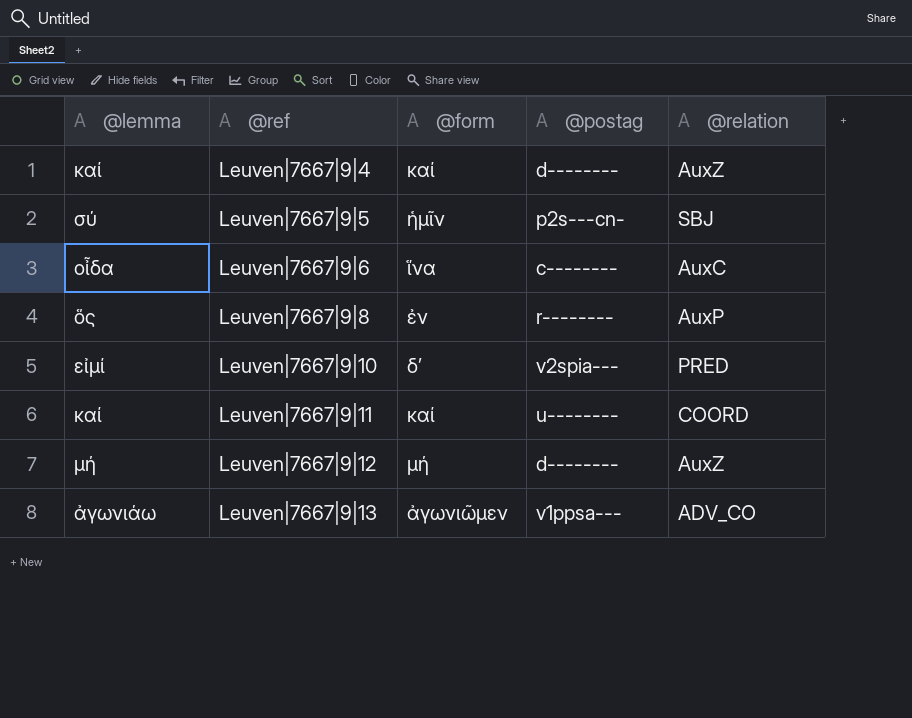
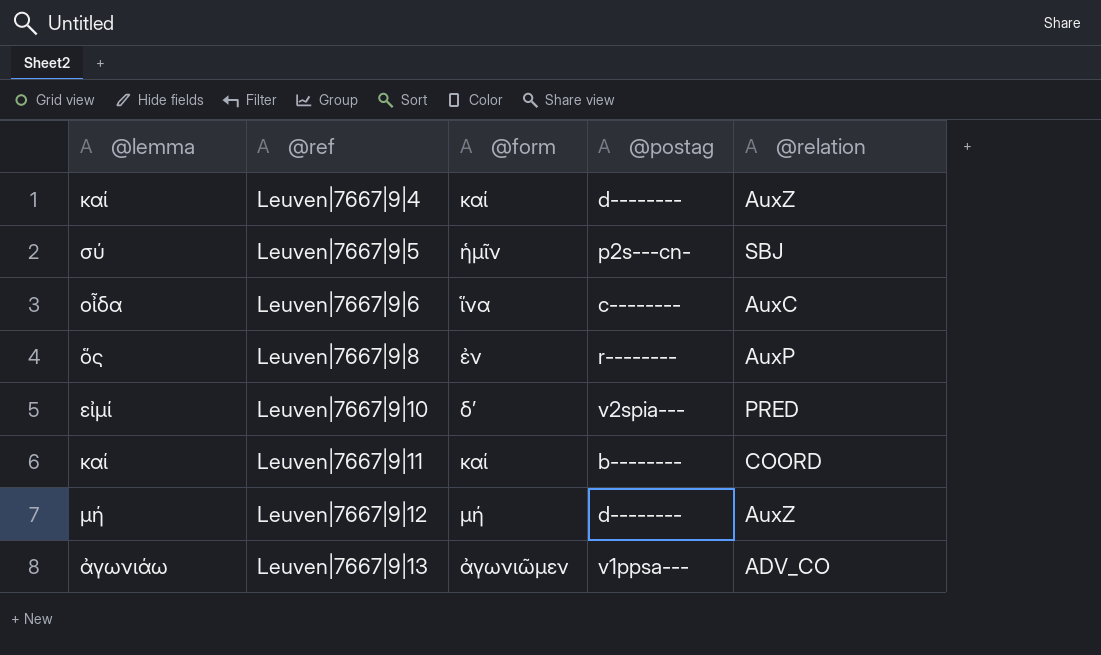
Leuven|7667|9|11 | @postag: u-------- -> b--------

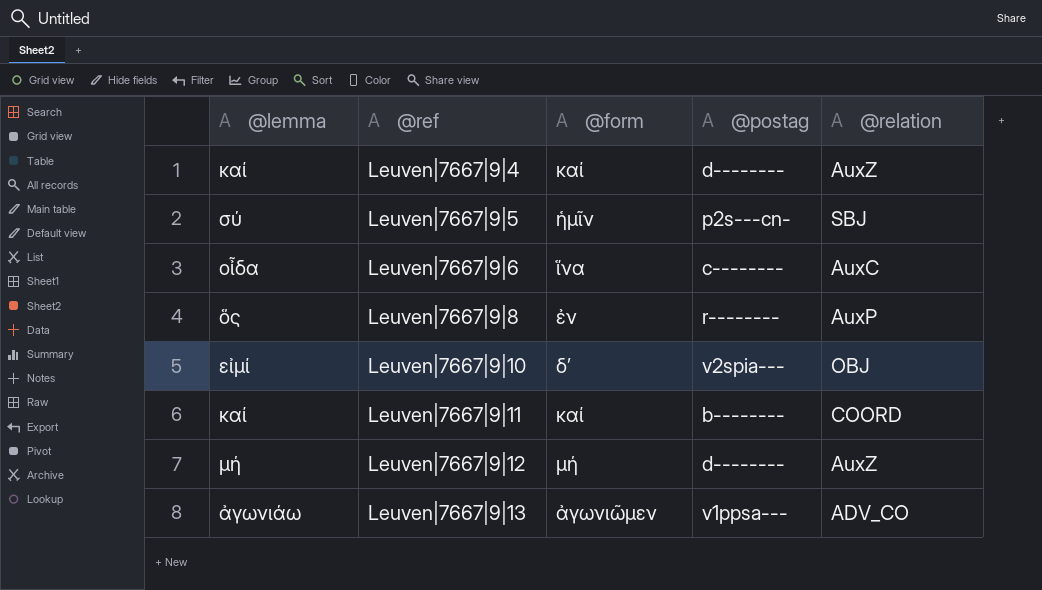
Leuven|7667|9|10 | @relation: PRED -> OBJ

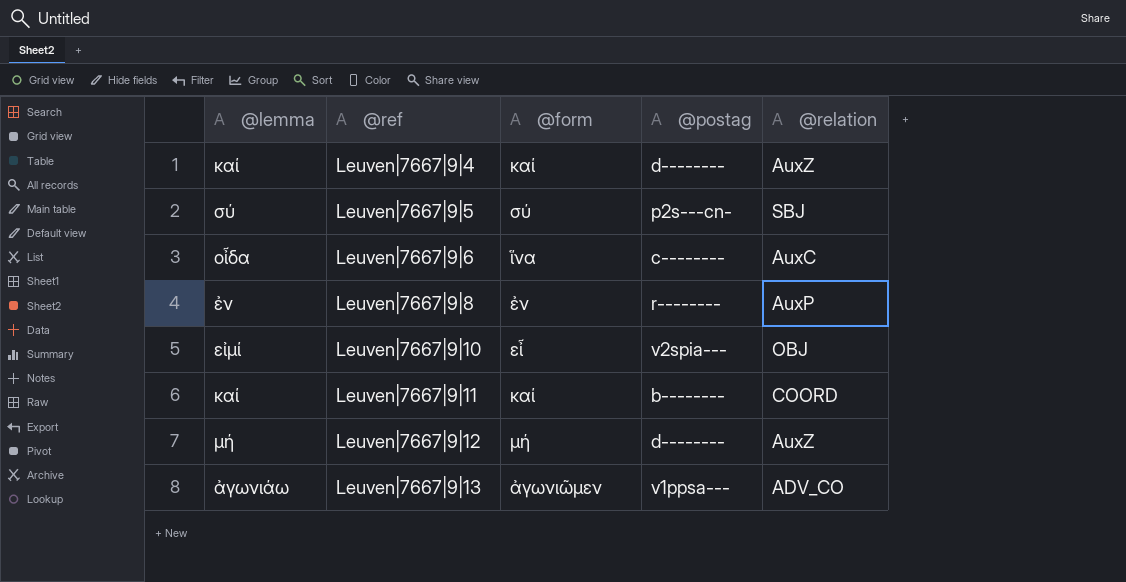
Leuven|7667|9|5 | @form: ἡμῖν -> σύ
Leuven|7667|9|8 | @lemma: ὅς -> ἐν
Leuven|7667|9|10 | @form: δ’ -> εἶ

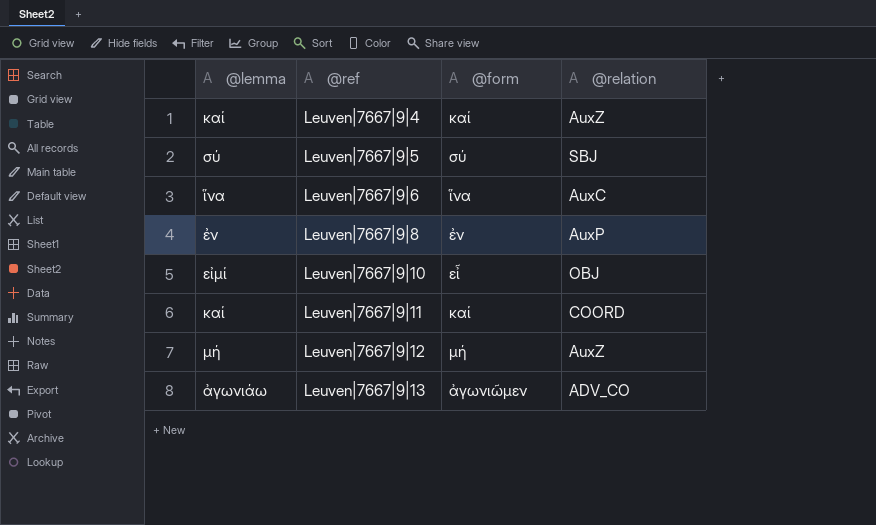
column @postag | position: 4 -> none
Leuven|7667|9|6 | @lemma: οἶδα -> ἵνα

